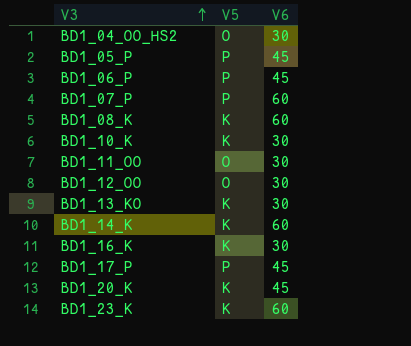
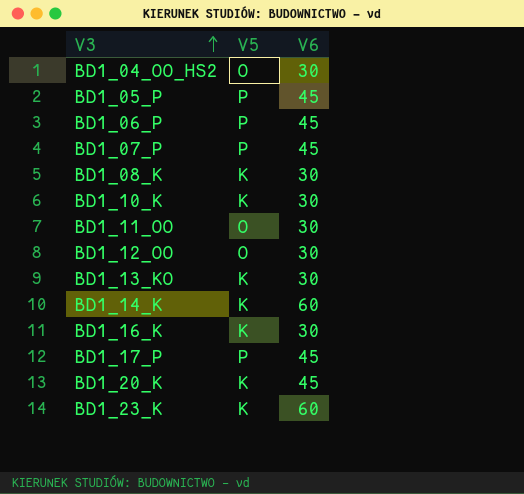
BD1_07_P | V6: 60 -> 45
BD1_08_K | V6: 60 -> 30

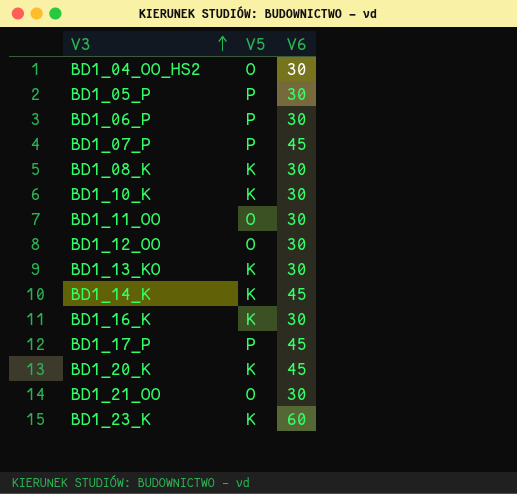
BD1_05_P | V6: 45 -> 30
BD1_06_P | V6: 45 -> 30
BD1_14_K | V6: 60 -> 45
row BD1_21_OO: none -> O | 30

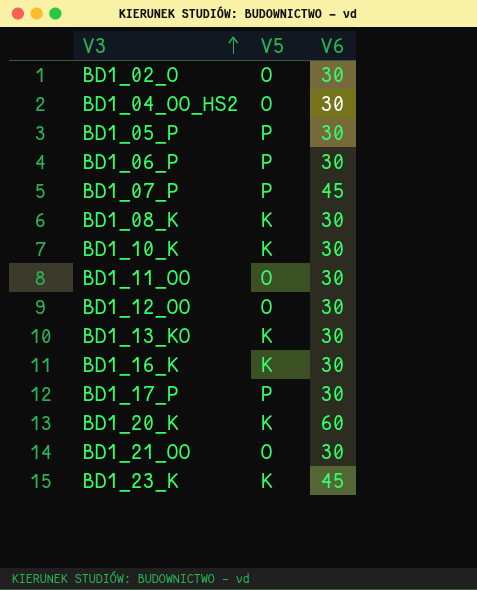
row BD1_14_K: K | 45 -> none
row BD1_02_O: none -> O | 30
BD1_17_P | V6: 45 -> 30
BD1_20_K | V6: 45 -> 60
BD1_23_K | V6: 60 -> 45

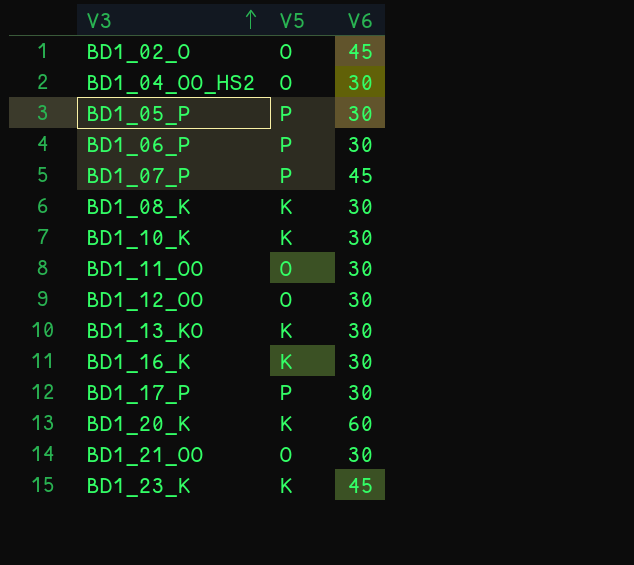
BD1_02_O | V6: 30 -> 45

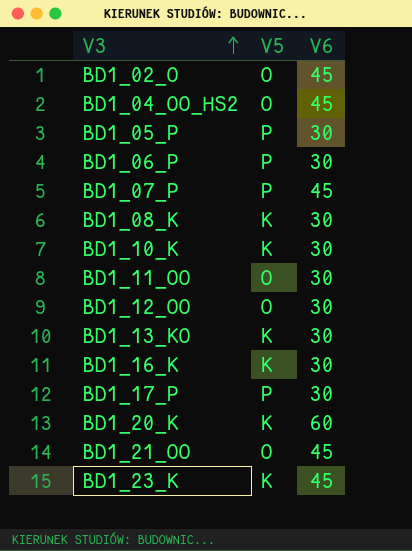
BD1_04_OO_HS2 | V6: 30 -> 45
BD1_21_OO | V6: 30 -> 45

